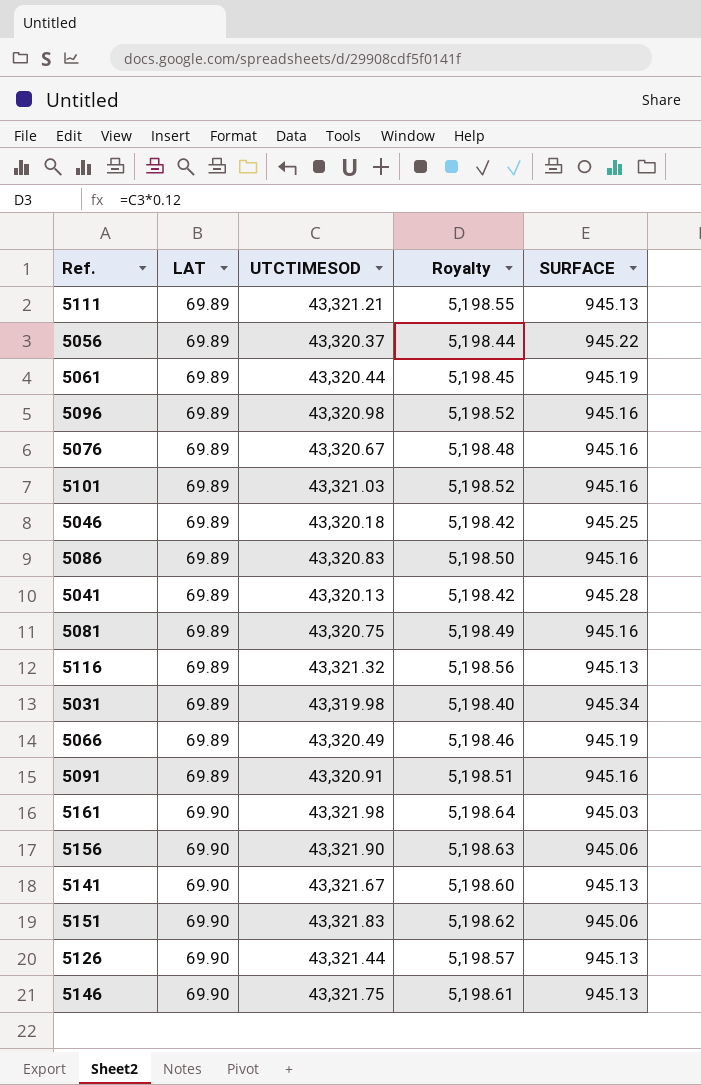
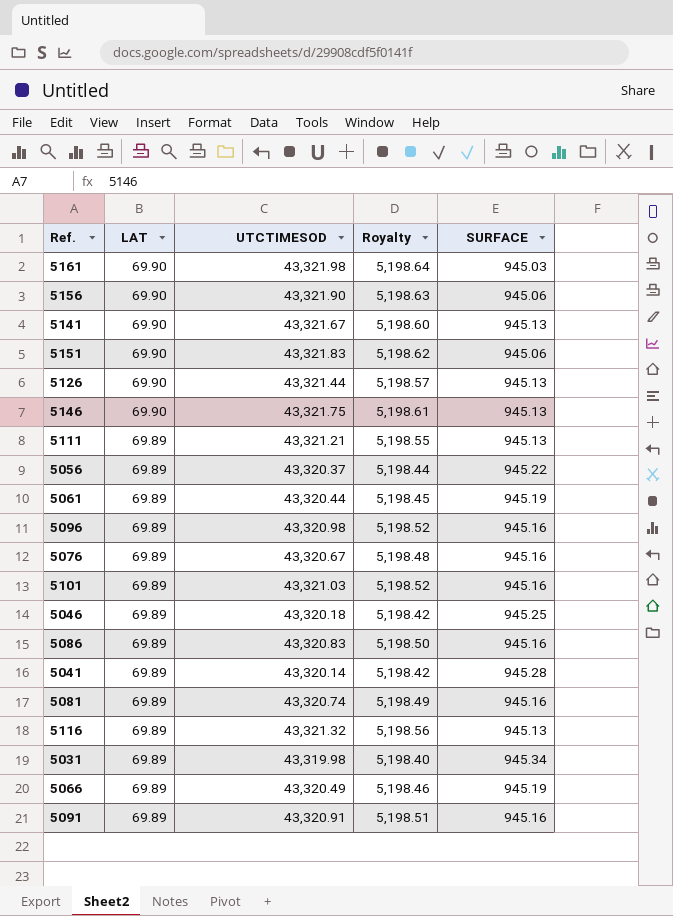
row order: LAT ascending -> LAT descending
5041 | UTCTIMESOD: 43,320.13 -> 43,320.14
5081 | UTCTIMESOD: 43,320.75 -> 43,320.74

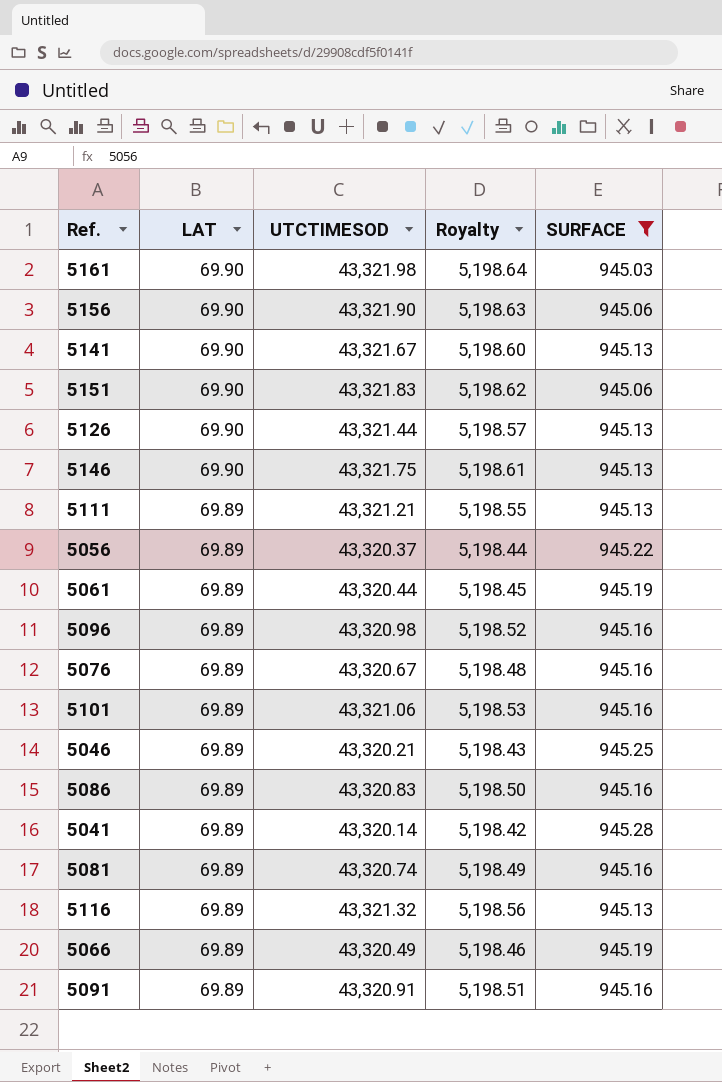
filter: none -> SURFACE != 945.34
5101 | UTCTIMESOD: 43,321.03 -> 43,321.06
5101 | Royalty: 5,198.52 -> 5,198.53
5046 | UTCTIMESOD: 43,320.18 -> 43,320.21
5046 | Royalty: 5,198.42 -> 5,198.43

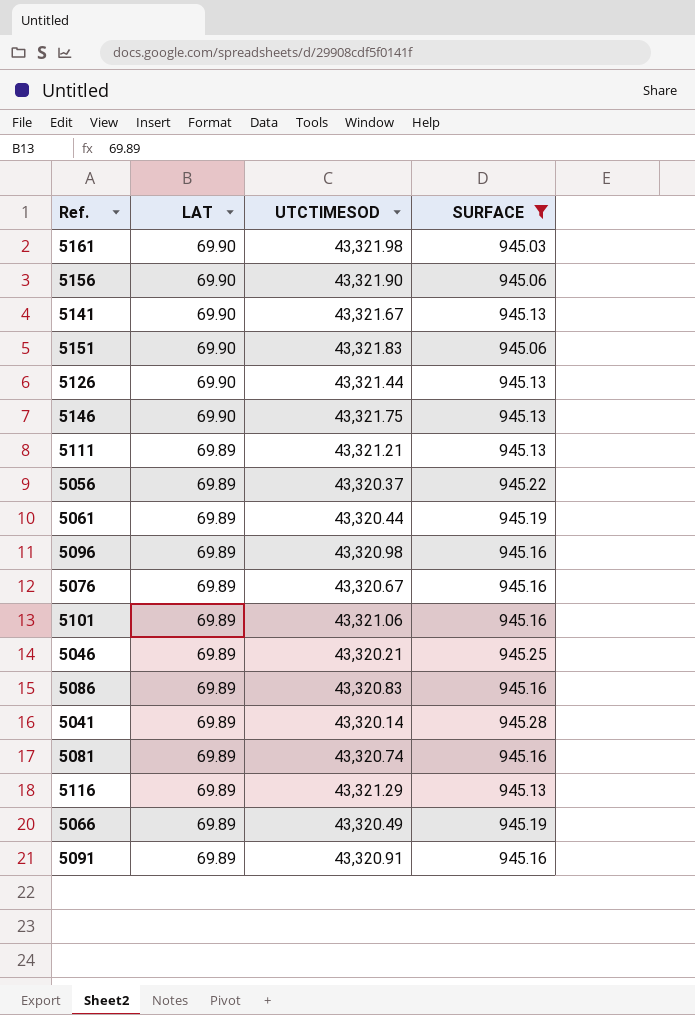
column Royalty | formula: [UTCTIMESOD] * 0.12 -> none
5116 | UTCTIMESOD: 43,321.32 -> 43,321.29

